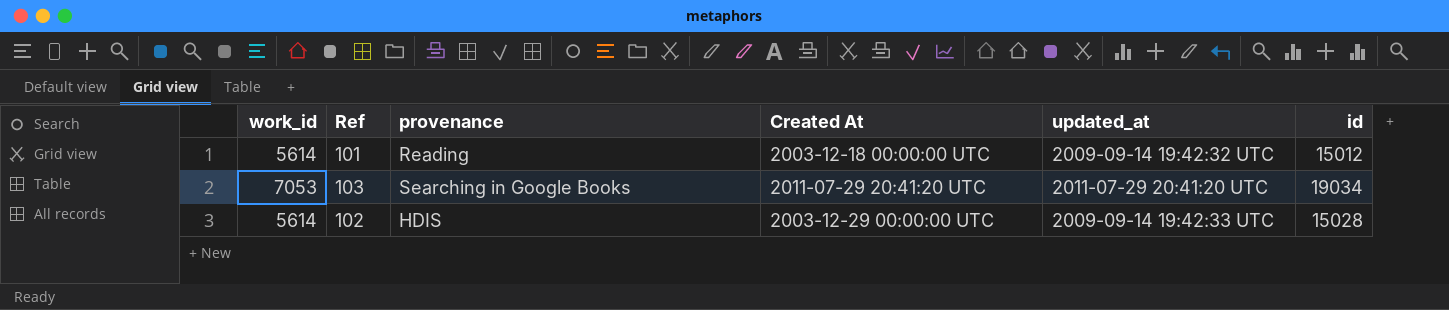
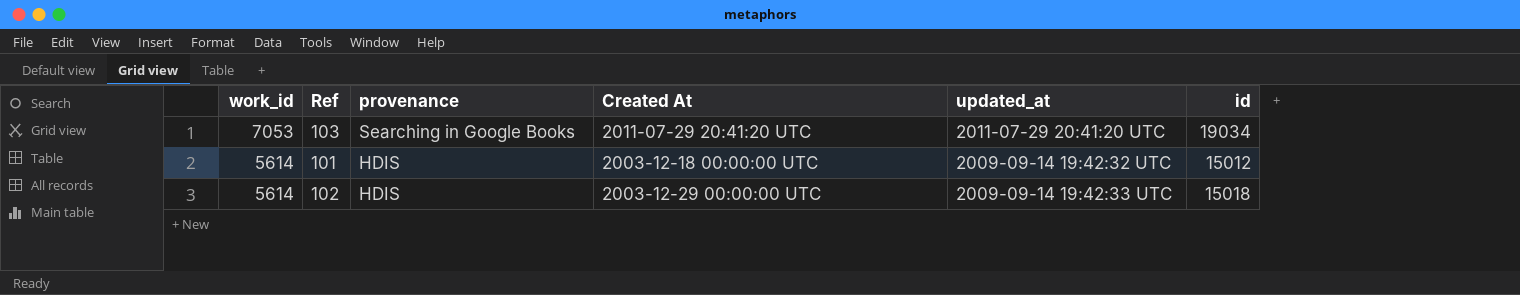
row order: none -> work_id descending
101 | provenance: Reading -> HDIS
102 | id: 15028 -> 15018

